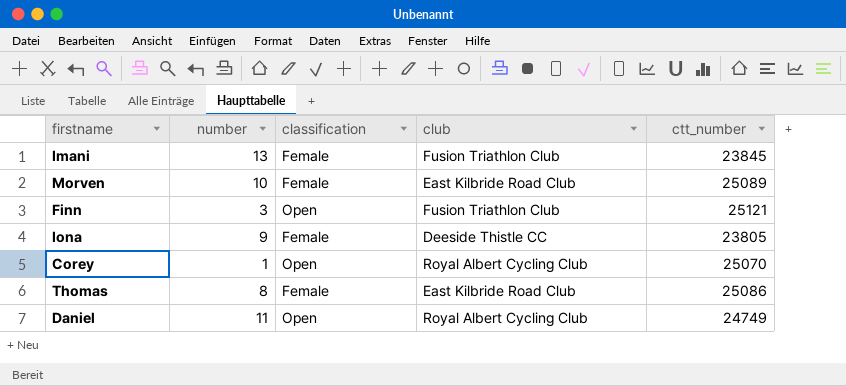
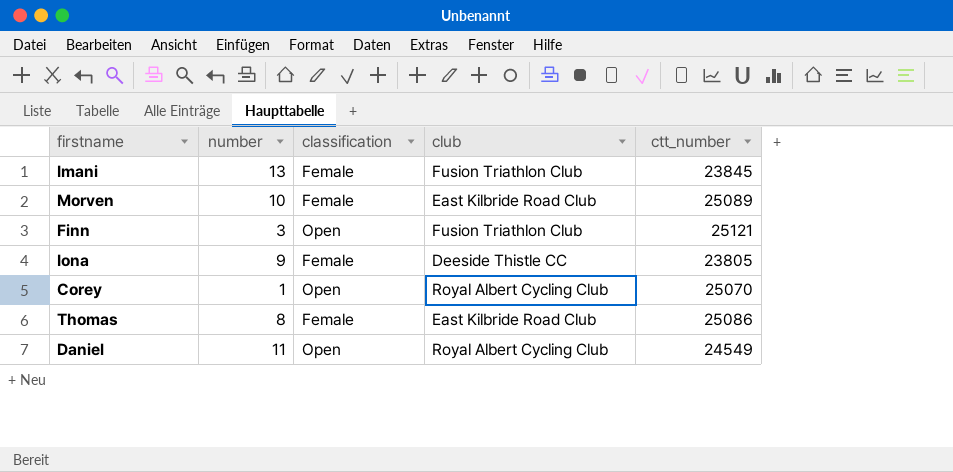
Daniel | ctt_number: 24749 -> 24549

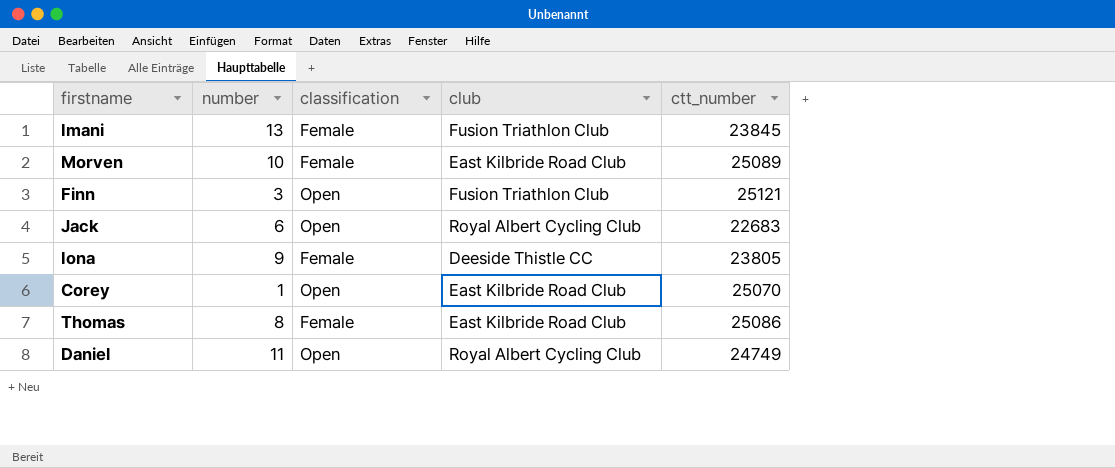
row Jack: none -> 6 | Open | Royal Albert Cycling Club | 22683
Corey | club: Royal Albert Cycling Club -> East Kilbride Road Club
Daniel | ctt_number: 24549 -> 24749

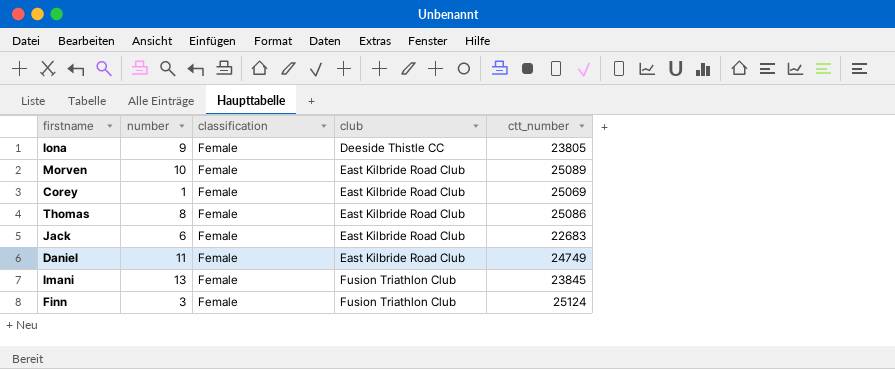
row order: none -> club ascending
Corey | classification: Open -> Female
Corey | ctt_number: 25070 -> 25069
Jack | classification: Open -> Female
Jack | club: Royal Albert Cycling Club -> East Kilbride Road Club
Daniel | classification: Open -> Female
Daniel | club: Royal Albert Cycling Club -> East Kilbride Road Club
Finn | classification: Open -> Female
Finn | ctt_number: 25121 -> 25124

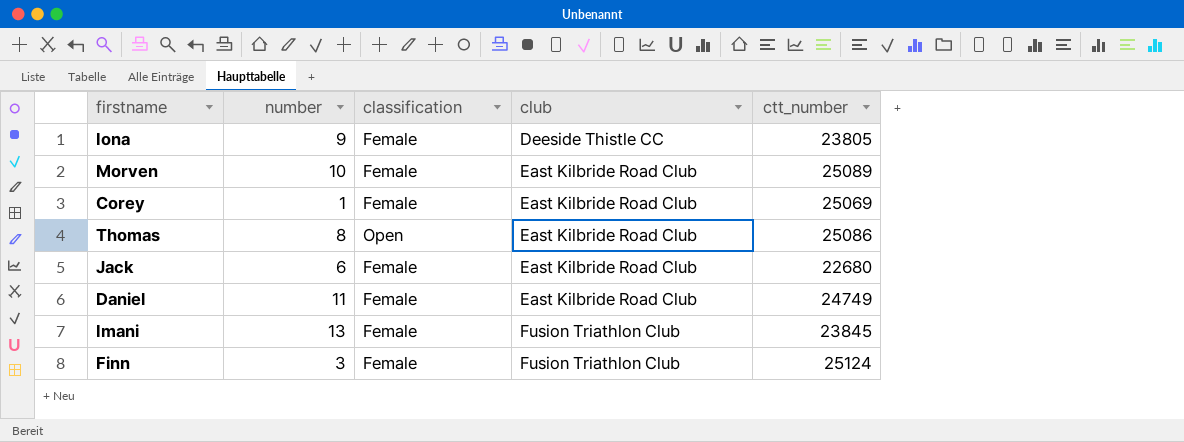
Thomas | classification: Female -> Open
Jack | ctt_number: 22683 -> 22680

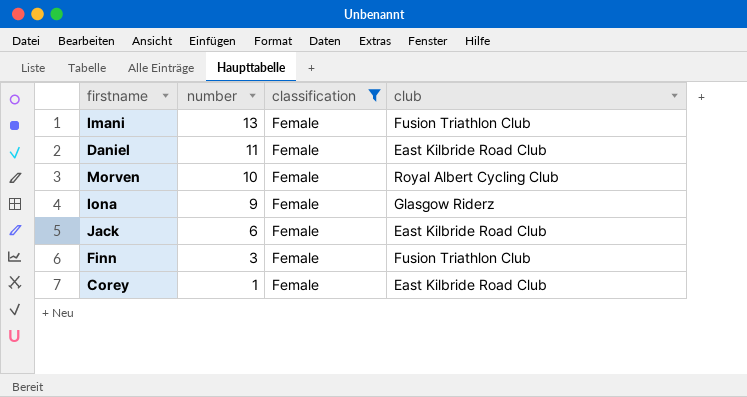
filter: none -> classification = Female
row order: club ascending -> number descending
column ctt_number | position: 5 -> none
Morven | club: East Kilbride Road Club -> Royal Albert Cycling Club
Iona | club: Deeside Thistle CC -> Glasgow Riderz

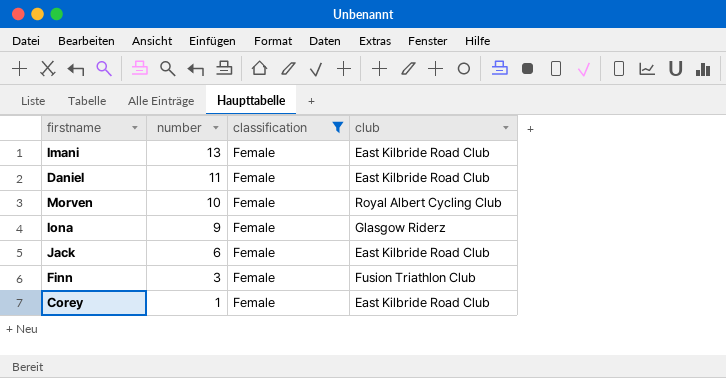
Imani | club: Fusion Triathlon Club -> East Kilbride Road Club

